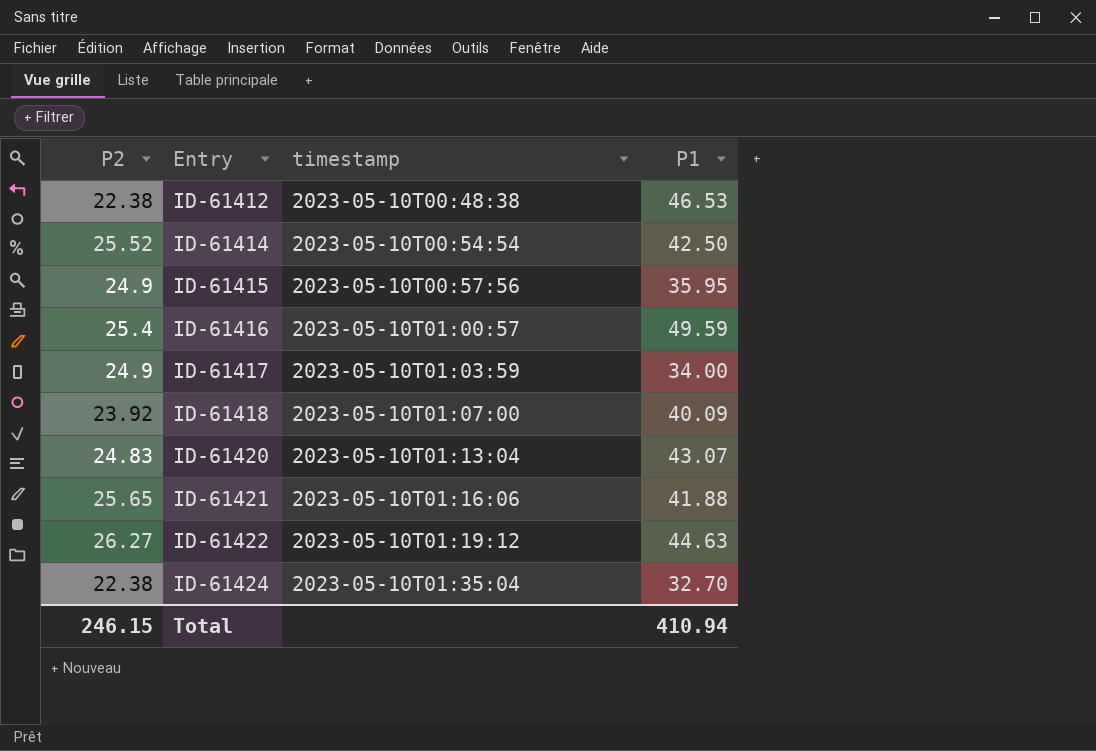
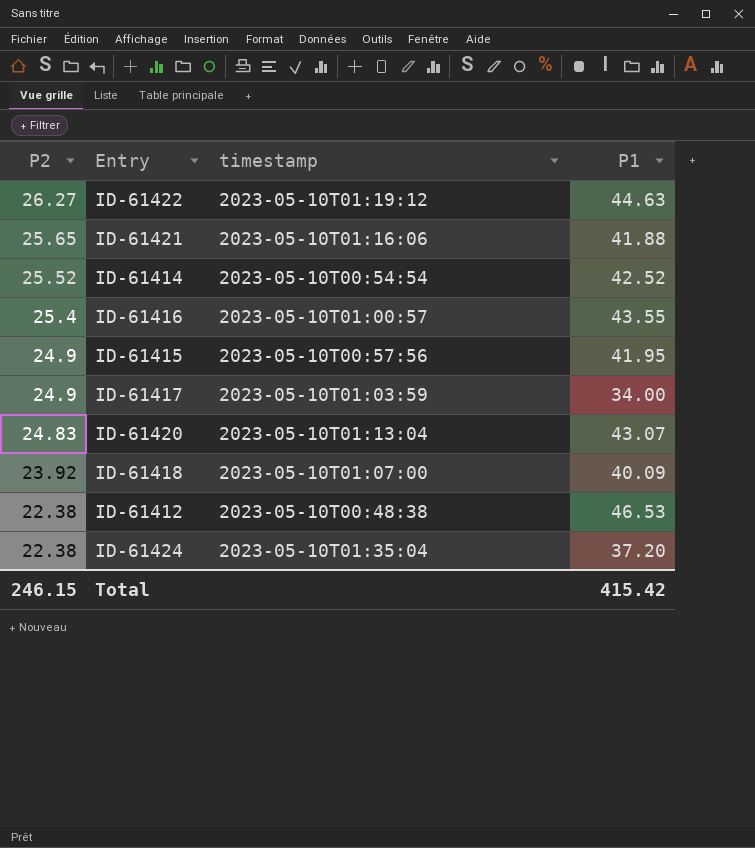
row order: Entry ascending -> P2 descending
ID-61414 | P1: 42.50 -> 42.52
ID-61416 | P1: 49.59 -> 43.55
ID-61415 | P1: 35.95 -> 41.95
ID-61424 | P1: 32.70 -> 37.20
Total | P1: 410.94 -> 415.42

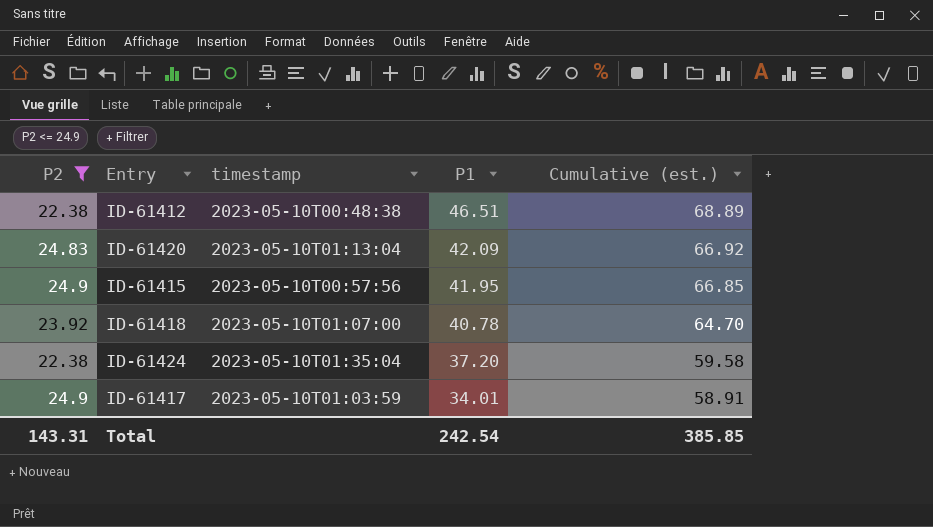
filter: none -> P2 <= 24.9
row order: P2 descending -> P1 descending
column Cumulative (est.) | formula: none -> [P2] + [P1]
ID-61412 | P1: 46.53 -> 46.51
ID-61420 | P1: 43.07 -> 42.09
ID-61418 | P1: 40.09 -> 40.78
ID-61417 | P1: 34.00 -> 34.01
Total | P2: 246.15 -> 143.31
Total | P1: 415.42 -> 242.54

